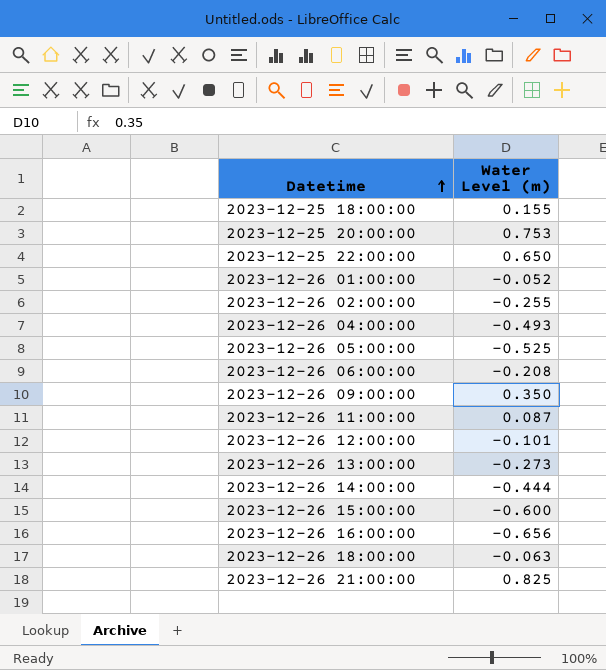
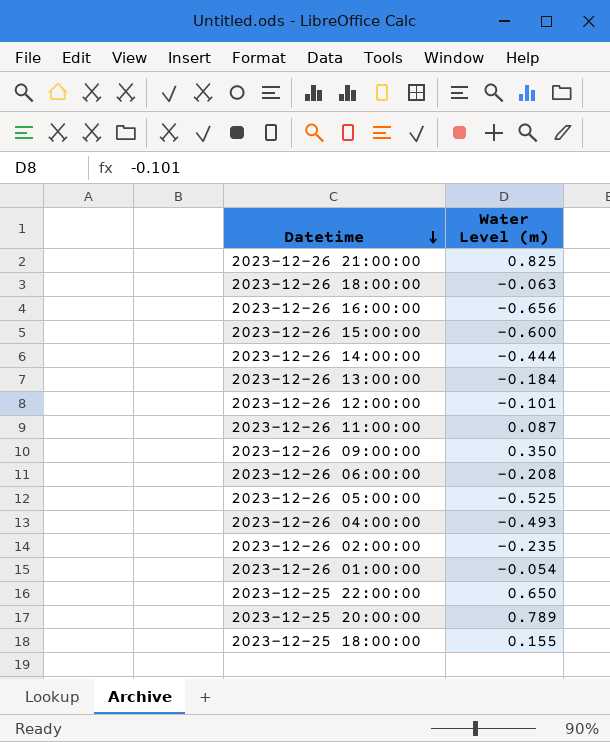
row order: Datetime ascending -> Datetime descending
2023-12-26 13:00:00 | Water Level (m): -0.273 -> -0.184
2023-12-26 02:00:00 | Water Level (m): -0.255 -> -0.235
2023-12-26 01:00:00 | Water Level (m): -0.052 -> -0.054
2023-12-25 20:00:00 | Water Level (m): 0.753 -> 0.789

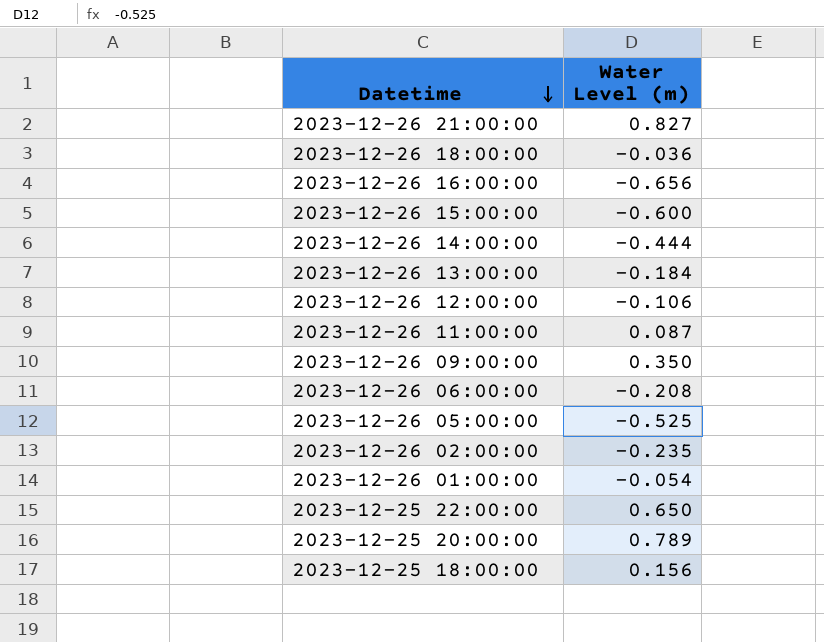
row 2023-12-26 04:00:00: -0.493 -> none
2023-12-26 21:00:00 | Water Level (m): 0.825 -> 0.827
2023-12-26 18:00:00 | Water Level (m): -0.063 -> -0.036
2023-12-26 12:00:00 | Water Level (m): -0.101 -> -0.106
2023-12-25 18:00:00 | Water Level (m): 0.155 -> 0.156

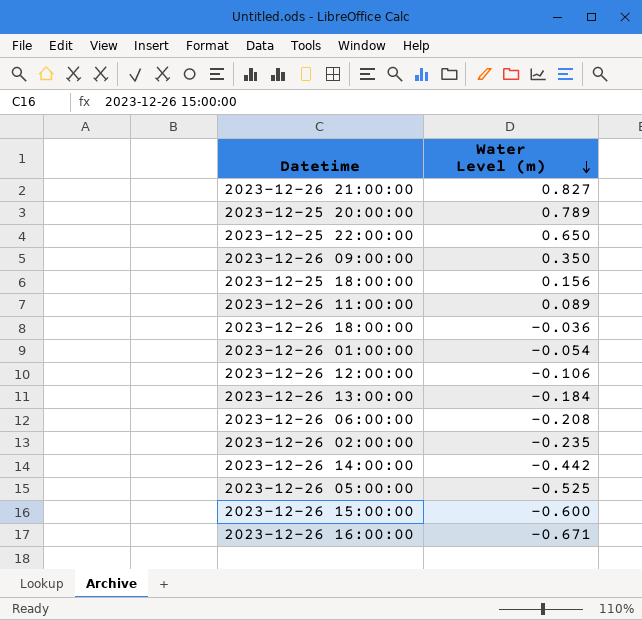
row order: Datetime descending -> Water Level (m) descending
2023-12-26 11:00:00 | Water Level (m): 0.087 -> 0.089
2023-12-26 14:00:00 | Water Level (m): -0.444 -> -0.442
2023-12-26 16:00:00 | Water Level (m): -0.656 -> -0.671

